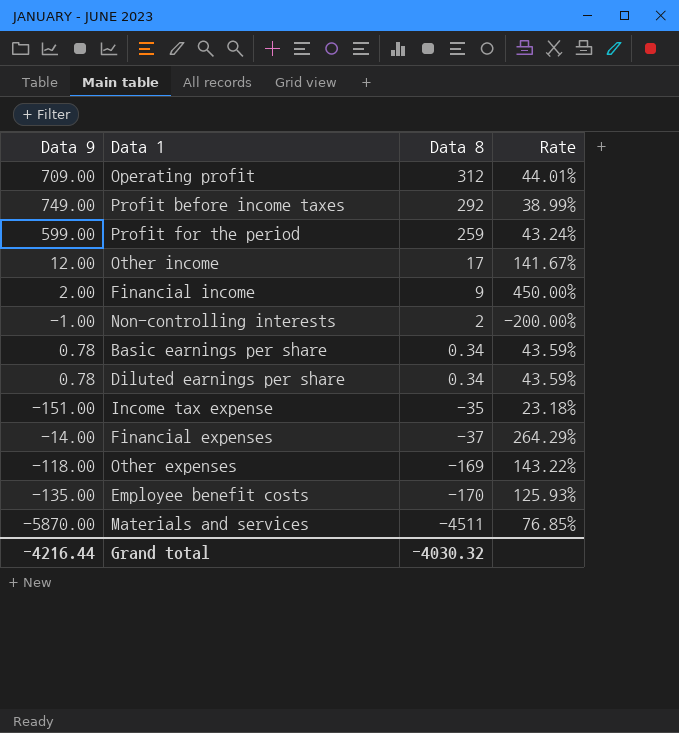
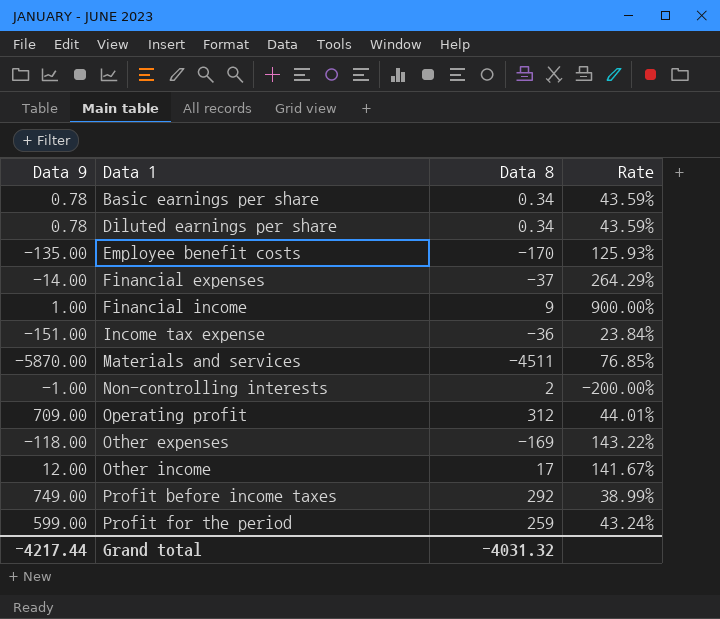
row order: Data 8 descending -> Data 1 ascending
Financial income | Data 9: 2.00 -> 1.00
Financial income | Rate: 450.00% -> 900.00%
Income tax expense | Data 8: -35 -> -36
Income tax expense | Rate: 23.18% -> 23.84%
Grand total | Data 9: -4216.44 -> -4217.44
Grand total | Data 8: -4030.32 -> -4031.32

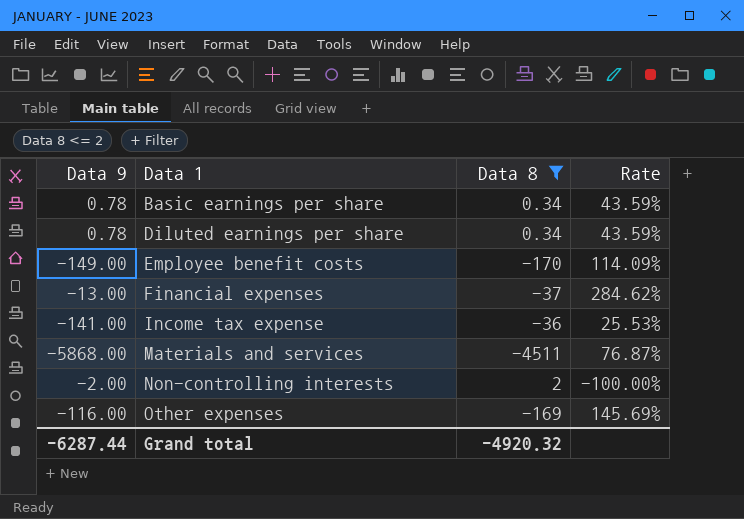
filter: none -> Data 8 <= 2
Employee benefit costs | Data 9: -135.00 -> -149.00
Employee benefit costs | Rate: 125.93% -> 114.09%
Financial expenses | Data 9: -14.00 -> -13.00
Financial expenses | Rate: 264.29% -> 284.62%
Income tax expense | Data 9: -151.00 -> -141.00
Income tax expense | Rate: 23.84% -> 25.53%
Materials and services | Data 9: -5870.00 -> -5868.00
Materials and services | Rate: 76.85% -> 76.87%
Non-controlling interests | Data 9: -1.00 -> -2.00
Non-controlling interests | Rate: -200.00% -> -100.00%
Other expenses | Data 9: -118.00 -> -116.00
Other expenses | Rate: 143.22% -> 145.69%
Grand total | Data 9: -4217.44 -> -6287.44
Grand total | Data 8: -4031.32 -> -4920.32

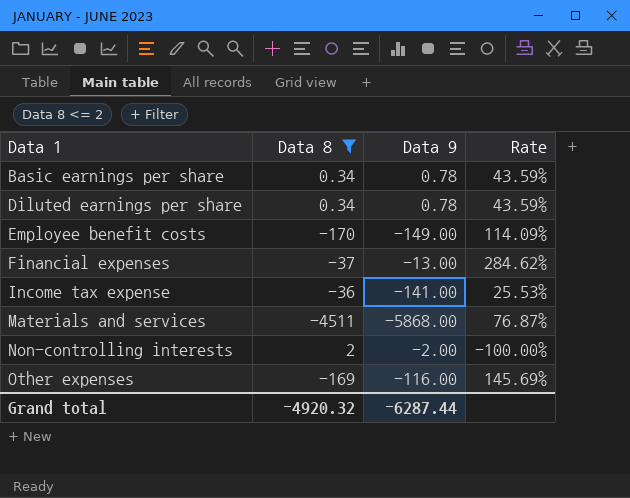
column Data 9 | position: 1 -> 3

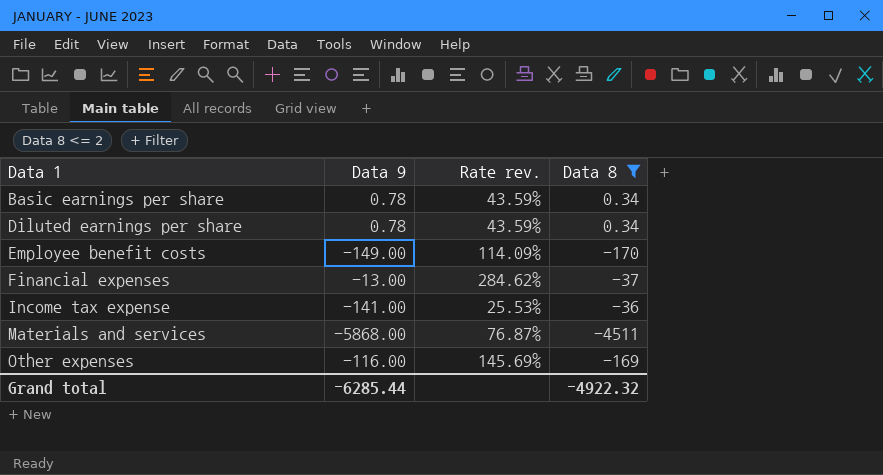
column name: Rate -> Rate rev.
column Data 8 | position: 2 -> 4
row Non-controlling interests: 2 | -2.00 | -100.00% -> none
Grand total | Data 9: -6287.44 -> -6285.44
Grand total | Data 8: -4920.32 -> -4922.32

